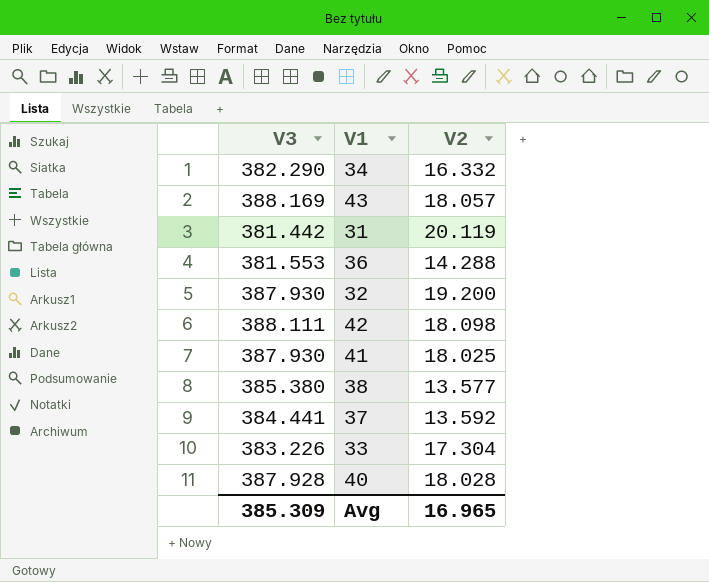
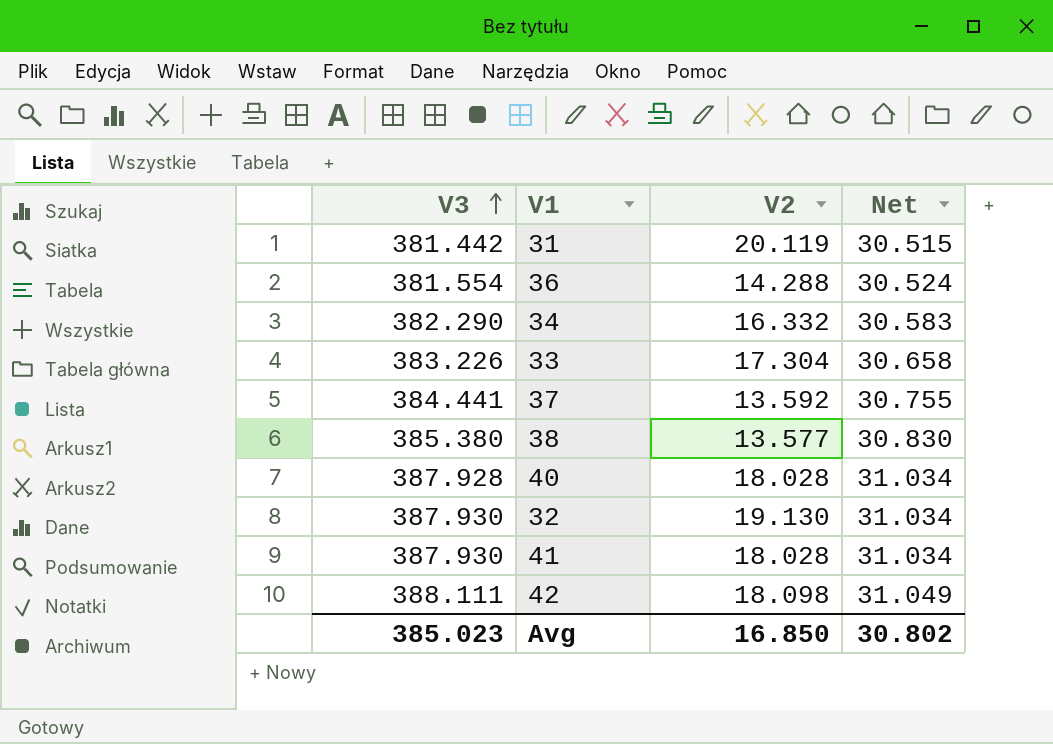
row order: none -> V3 ascending
column Net | formula: none -> [V3] * 0.08
row 43: 388.169 | 18.057 -> none
36 | V3: 381.553 -> 381.554
32 | V2: 19.200 -> 19.130
41 | V2: 18.025 -> 18.028
Avg | V3: 385.309 -> 385.023
Avg | V2: 16.965 -> 16.850

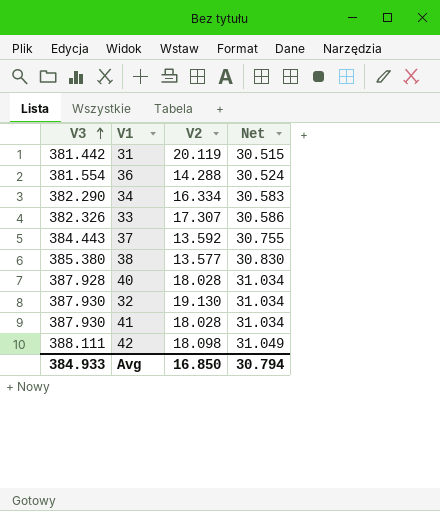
34 | V2: 16.332 -> 16.334
33 | V3: 383.226 -> 382.326
33 | V2: 17.304 -> 17.307
33 | Net: 30.658 -> 30.586
37 | V3: 384.441 -> 384.443
Avg | V3: 385.023 -> 384.933
Avg | Net: 30.802 -> 30.794

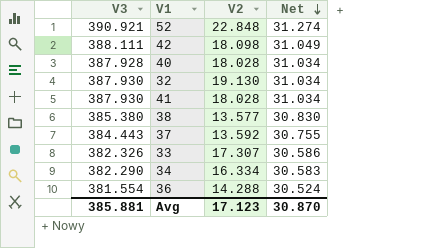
row order: V3 ascending -> Net descending
row 31: 381.442 | 20.119 | 30.515 -> none
row 52: none -> 390.921 | 22.848 | 31.274
Avg | V3: 384.933 -> 385.881
Avg | V2: 16.850 -> 17.123
Avg | Net: 30.794 -> 30.870

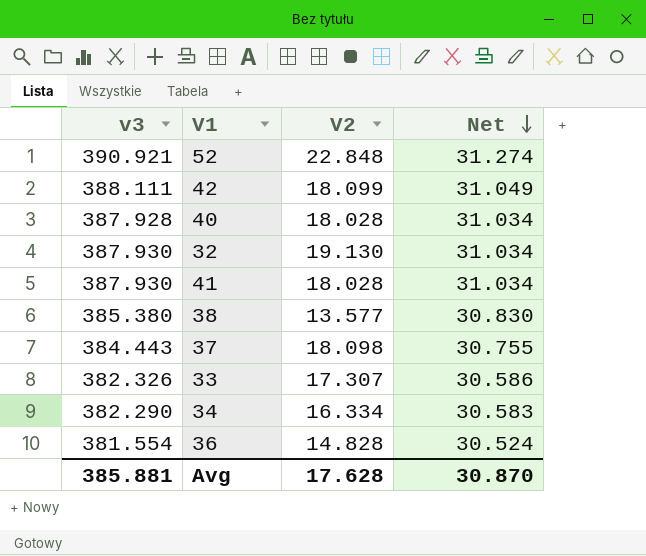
column name: V3 -> v3
42 | V2: 18.098 -> 18.099
37 | V2: 13.592 -> 18.098
36 | V2: 14.288 -> 14.828
Avg | V2: 17.123 -> 17.628

